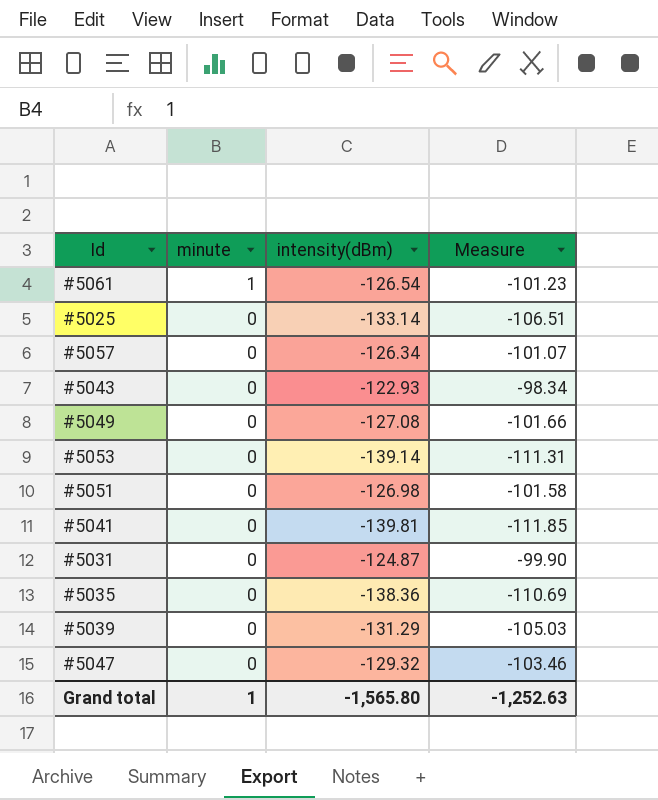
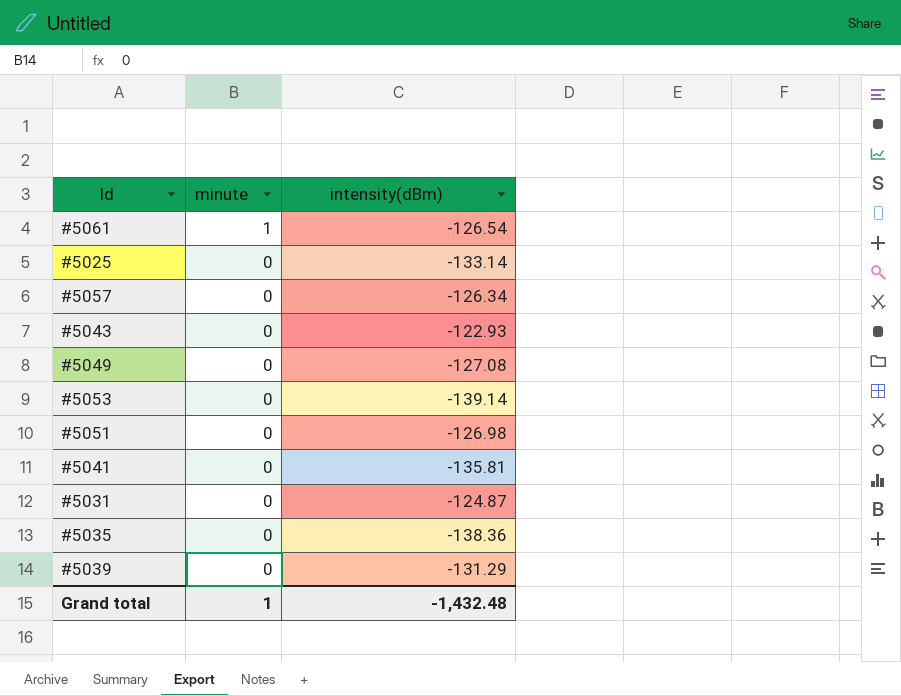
column Measure | formula: [intensity(dBm)] * 0.8 -> none
row #5047: 0 | -129.32 | -103.46 -> none
#5041 | intensity(dBm): -139.81 -> -135.81
Grand total | intensity(dBm): -1,565.80 -> -1,432.48

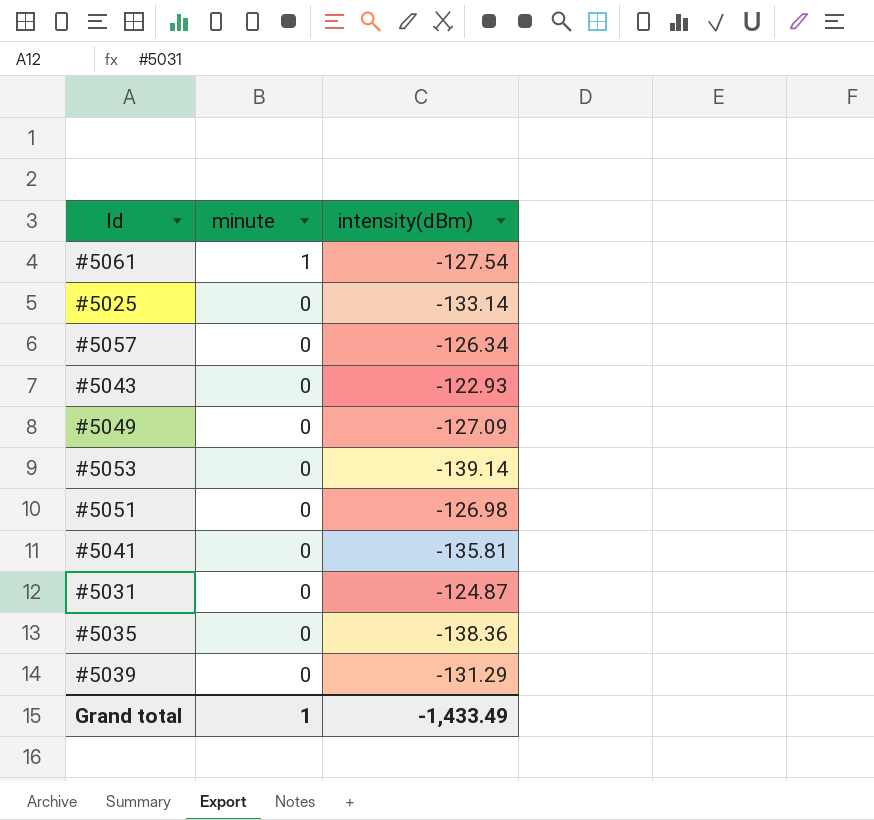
#5061 | intensity(dBm): -126.54 -> -127.54
#5049 | intensity(dBm): -127.08 -> -127.09
Grand total | intensity(dBm): -1,432.48 -> -1,433.49

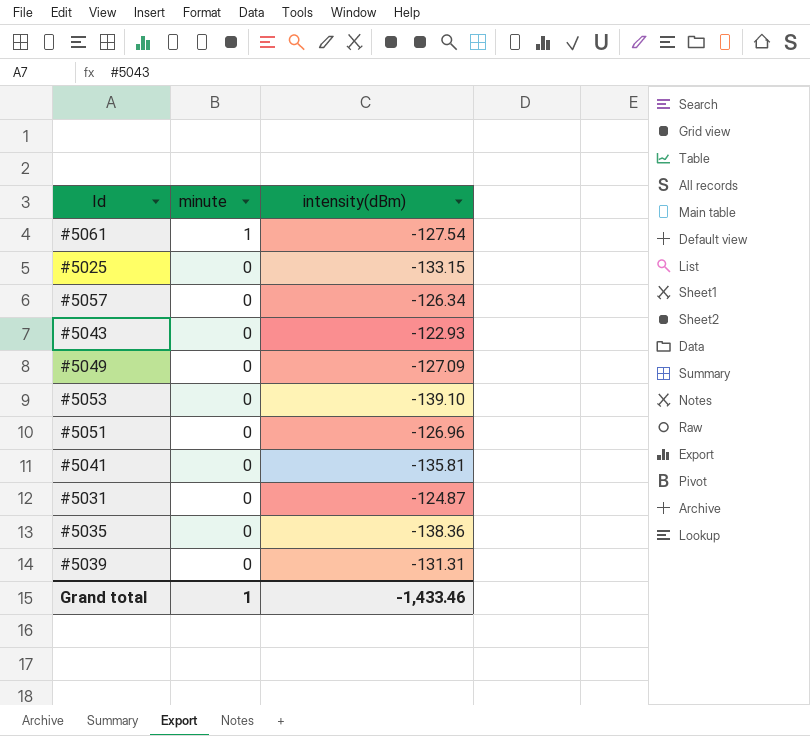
#5025 | intensity(dBm): -133.14 -> -133.15
#5053 | intensity(dBm): -139.14 -> -139.10
#5051 | intensity(dBm): -126.98 -> -126.96
#5039 | intensity(dBm): -131.29 -> -131.31
Grand total | intensity(dBm): -1,433.49 -> -1,433.46

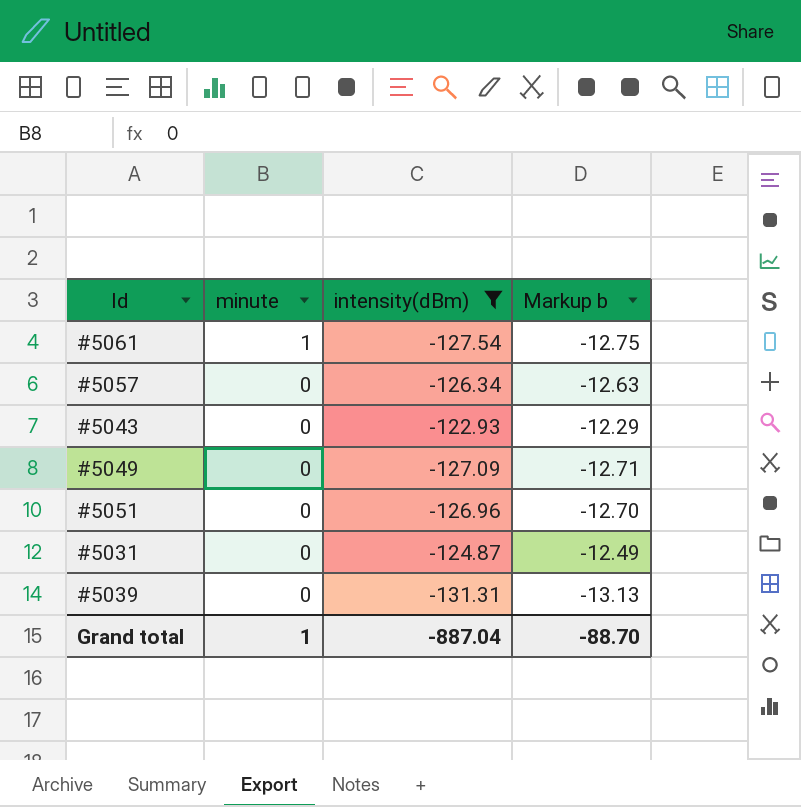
filter: none -> intensity(dBm) >= -131.31
column Markup b | formula: none -> [intensity(dBm)] * 0.1
Grand total | intensity(dBm): -1,433.46 -> -887.04

